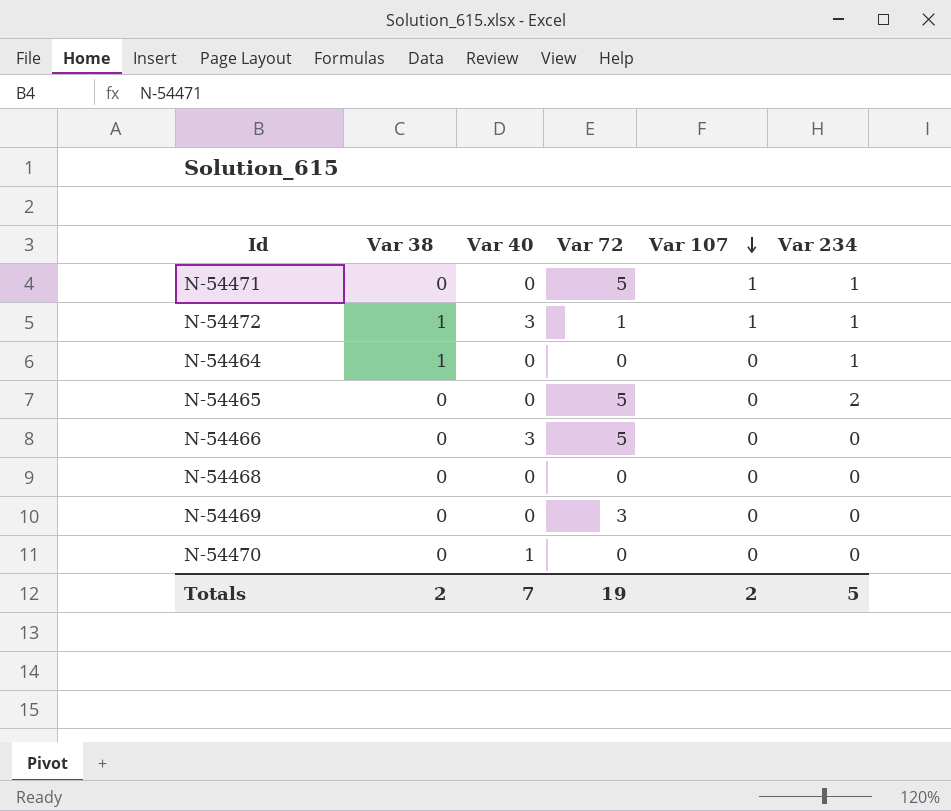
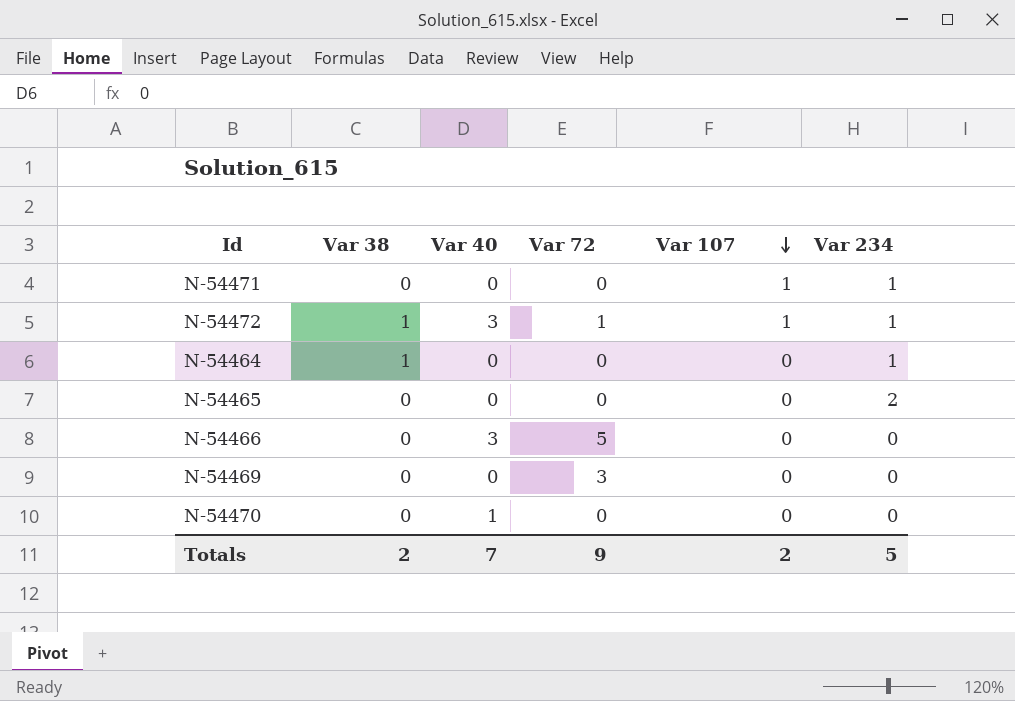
row N-54468: 0 | 0 | 0 | 0 | 0 -> none
N-54471 | Var 72: 5 -> 0
N-54465 | Var 72: 5 -> 0
Totals | Var 72: 19 -> 9

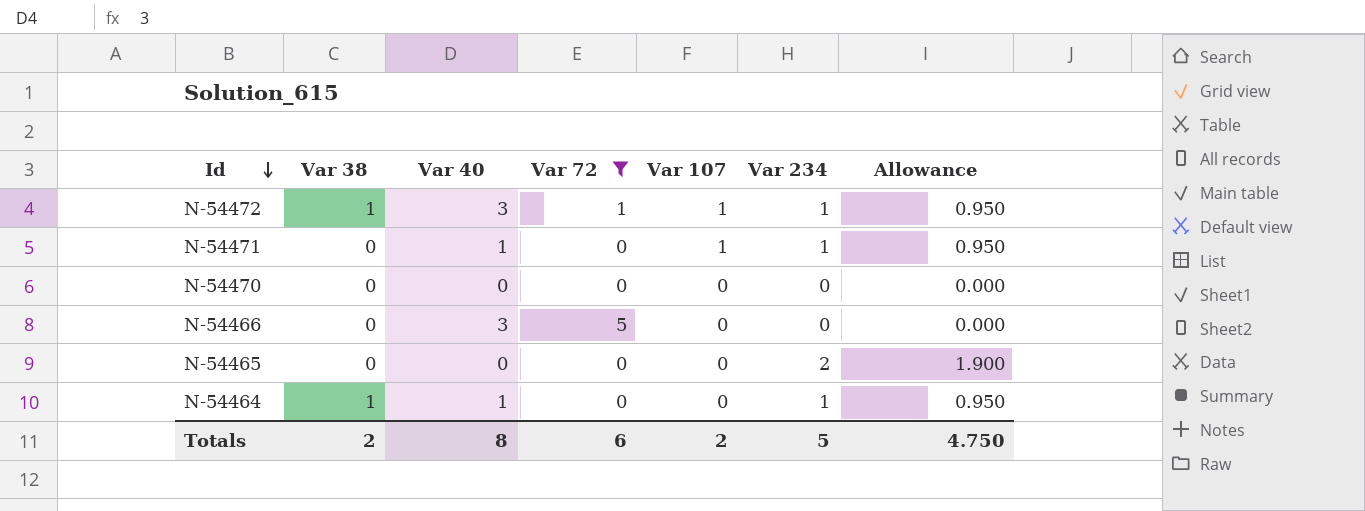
filter: none -> Var 72 != 3
row order: Var 107 descending -> Id descending
column Allowance | formula: none -> [Var 234] * 0.95
N-54471 | Var 40: 0 -> 1
N-54470 | Var 40: 1 -> 0
N-54464 | Var 40: 0 -> 1
Totals | Var 40: 7 -> 8
Totals | Var 72: 9 -> 6

